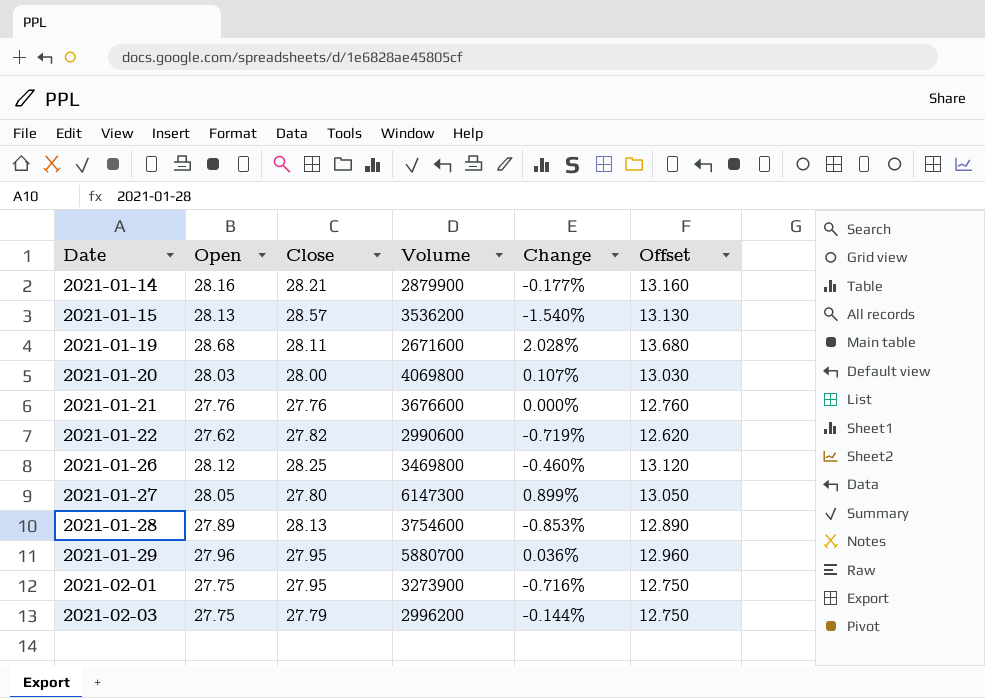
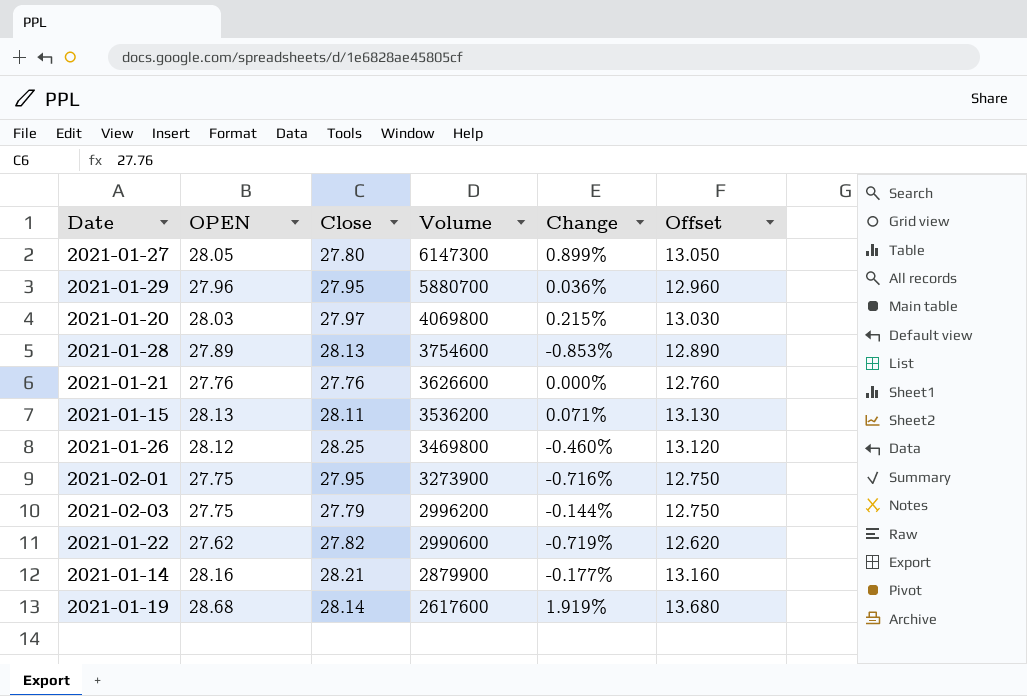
row order: Date ascending -> Volume descending
column name: Open -> OPEN
2021-01-20 | Close: 28.00 -> 27.97
2021-01-20 | Change: 0.107% -> 0.215%
2021-01-21 | Volume: 3676600 -> 3626600
2021-01-15 | Close: 28.57 -> 28.11
2021-01-15 | Change: -1.540% -> 0.071%
2021-01-19 | Close: 28.11 -> 28.14
2021-01-19 | Volume: 2671600 -> 2617600
2021-01-19 | Change: 2.028% -> 1.919%

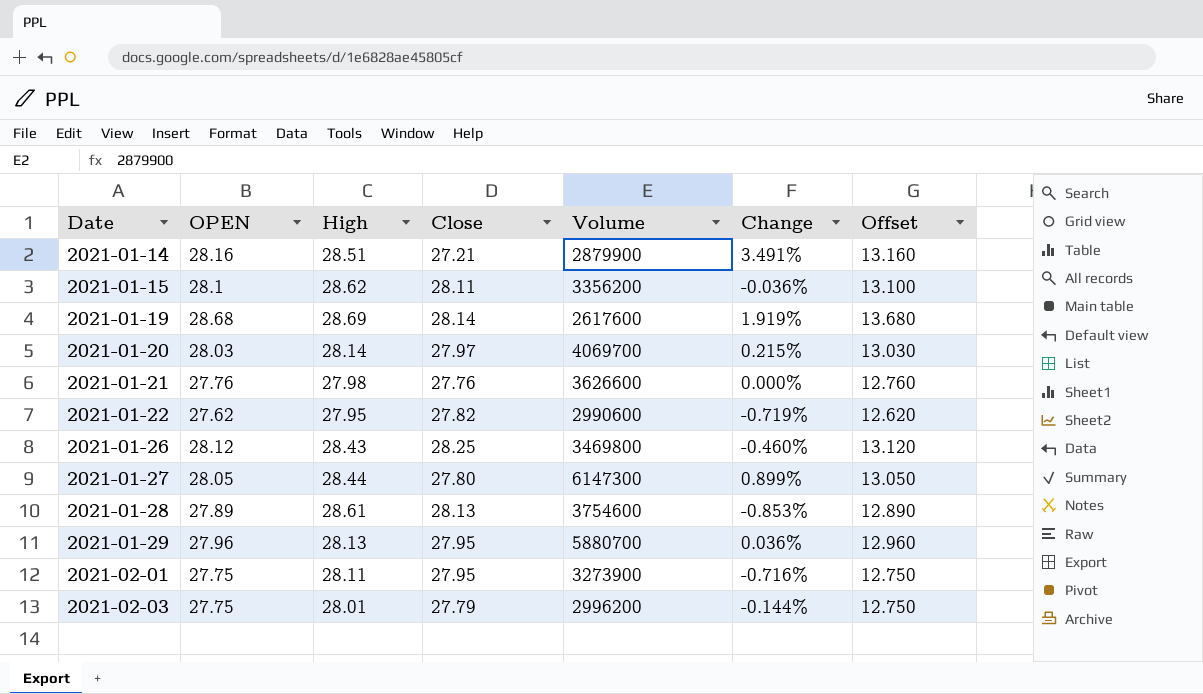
row order: Volume descending -> Date ascending
column High | position: none -> 3
2021-01-14 | Close: 28.21 -> 27.21
2021-01-14 | Change: -0.177% -> 3.491%
2021-01-15 | OPEN: 28.13 -> 28.1
2021-01-15 | Volume: 3536200 -> 3356200
2021-01-15 | Change: 0.071% -> -0.036%
2021-01-15 | Offset: 13.130 -> 13.100
2021-01-20 | Volume: 4069800 -> 4069700

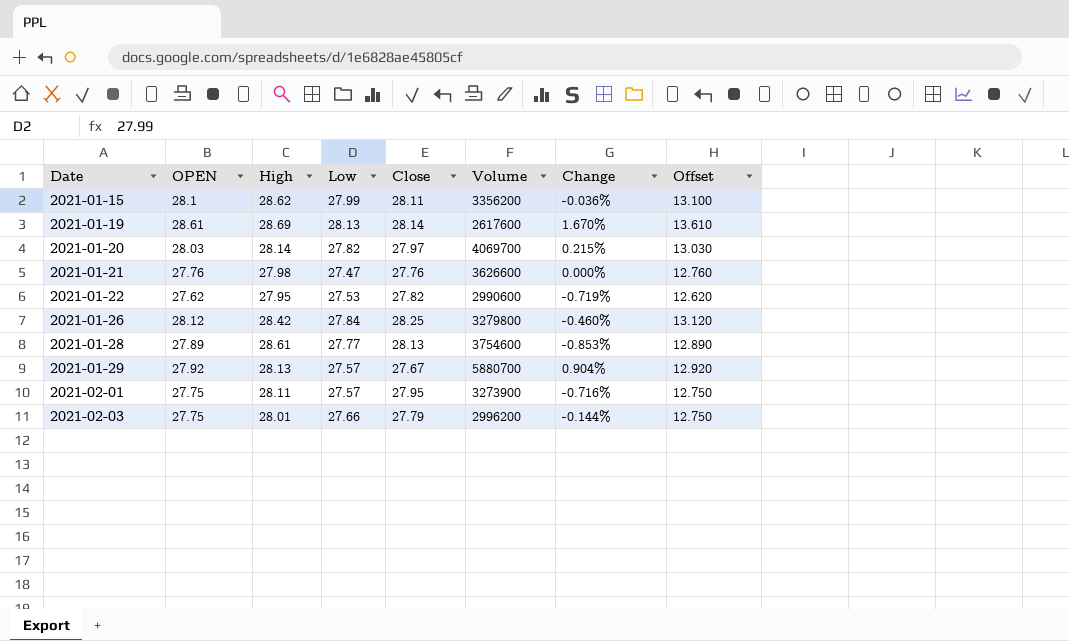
column Low | position: none -> 4
row 2021-01-14: 28.16 | 28.51 | 27.21 | 2879900 | 3.491% | 13.160 -> none
row 2021-01-27: 28.05 | 28.44 | 27.80 | 6147300 | 0.899% | 13.050 -> none
2021-01-19 | OPEN: 28.68 -> 28.61
2021-01-19 | Change: 1.919% -> 1.670%
2021-01-19 | Offset: 13.680 -> 13.610
2021-01-26 | High: 28.43 -> 28.42
2021-01-26 | Volume: 3469800 -> 3279800
2021-01-29 | OPEN: 27.96 -> 27.92
2021-01-29 | Close: 27.95 -> 27.67
2021-01-29 | Change: 0.036% -> 0.904%
2021-01-29 | Offset: 12.960 -> 12.920

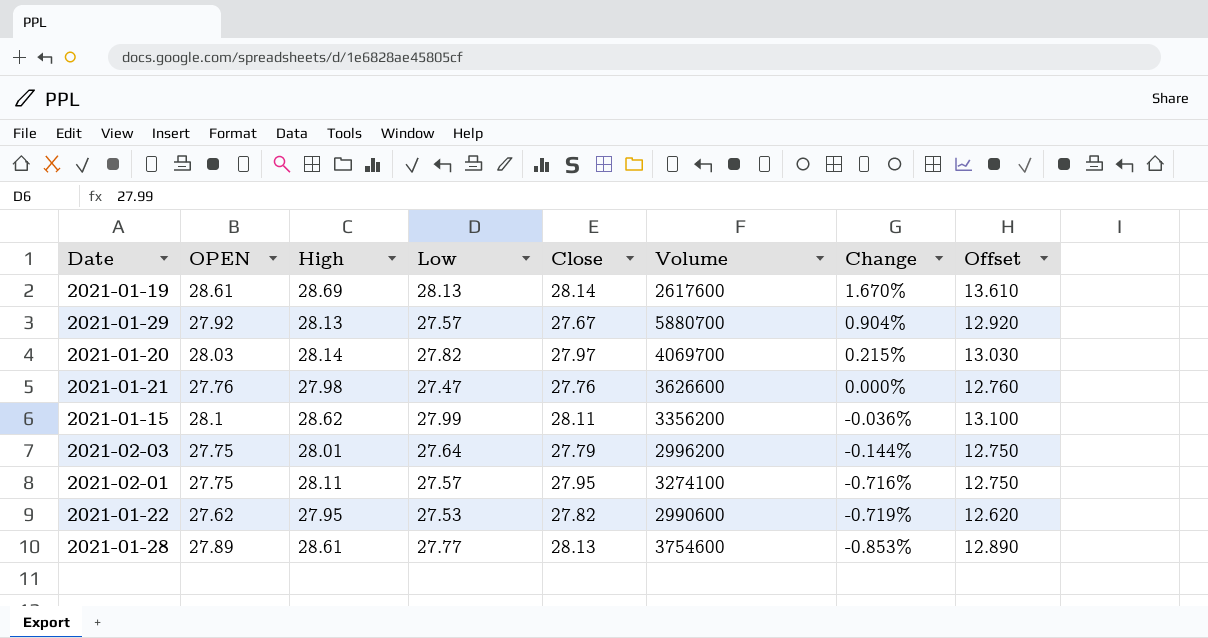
row order: Date ascending -> Change descending
row 2021-01-26: 28.12 | 28.42 | 27.84 | 28.25 | 3279800 | -0.460% | 13.120 -> none
2021-02-03 | Low: 27.66 -> 27.64
2021-02-01 | Volume: 3273900 -> 3274100

